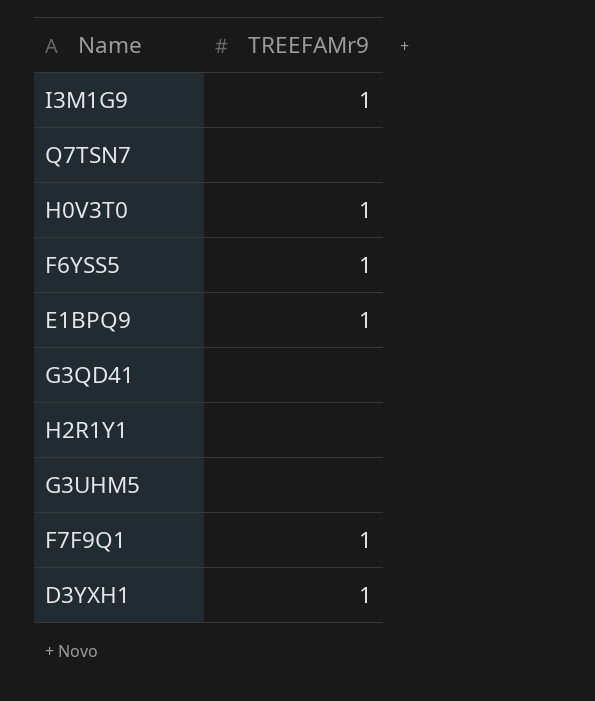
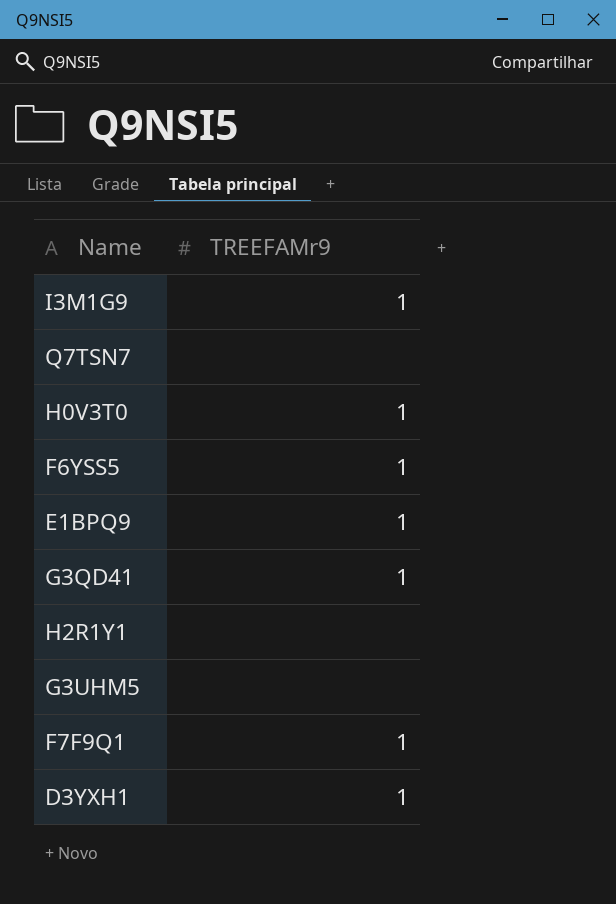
G3QD41 | TREEFAMr9: none -> 1

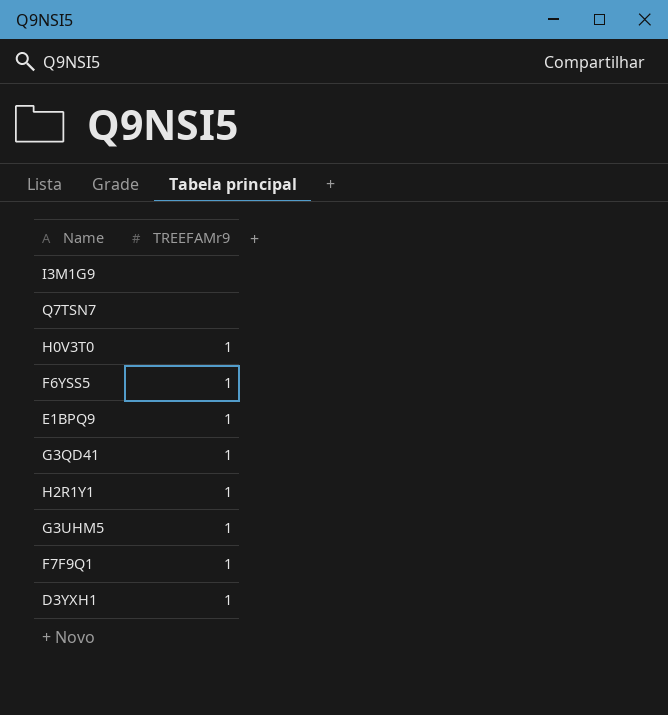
I3M1G9 | TREEFAMr9: 1 -> none
H2R1Y1 | TREEFAMr9: none -> 1
G3UHM5 | TREEFAMr9: none -> 1

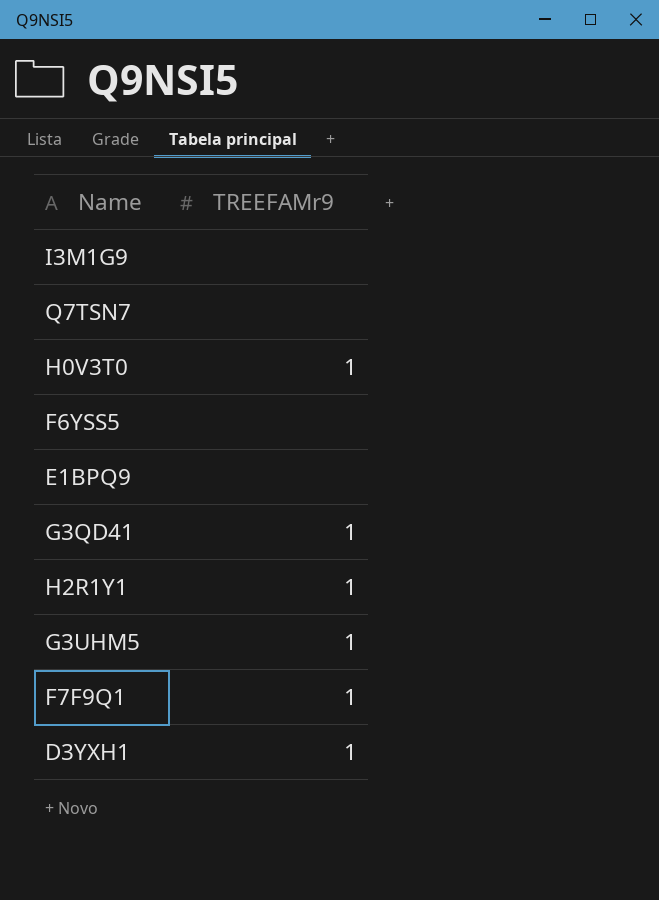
F6YSS5 | TREEFAMr9: 1 -> none
E1BPQ9 | TREEFAMr9: 1 -> none

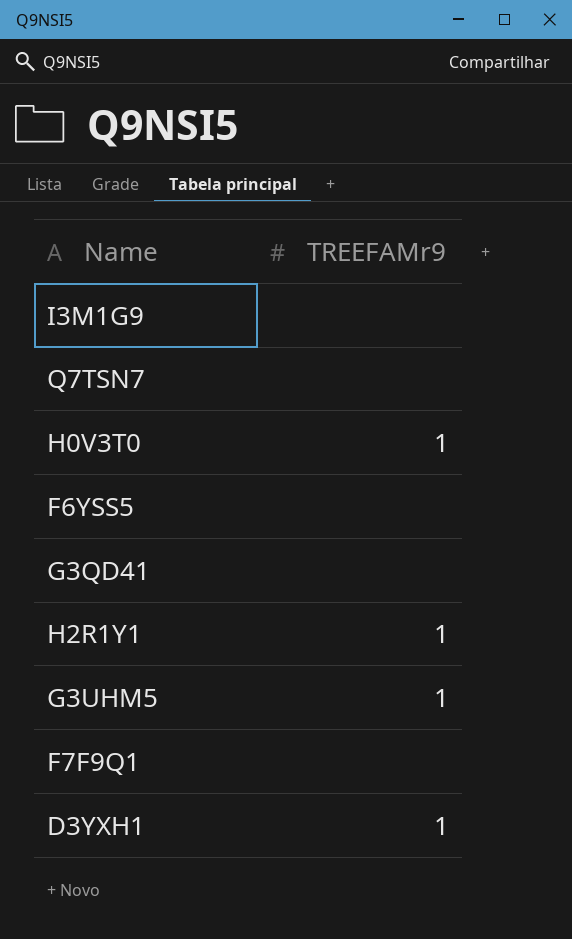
row E1BPQ9: none -> none
G3QD41 | TREEFAMr9: 1 -> none
F7F9Q1 | TREEFAMr9: 1 -> none

